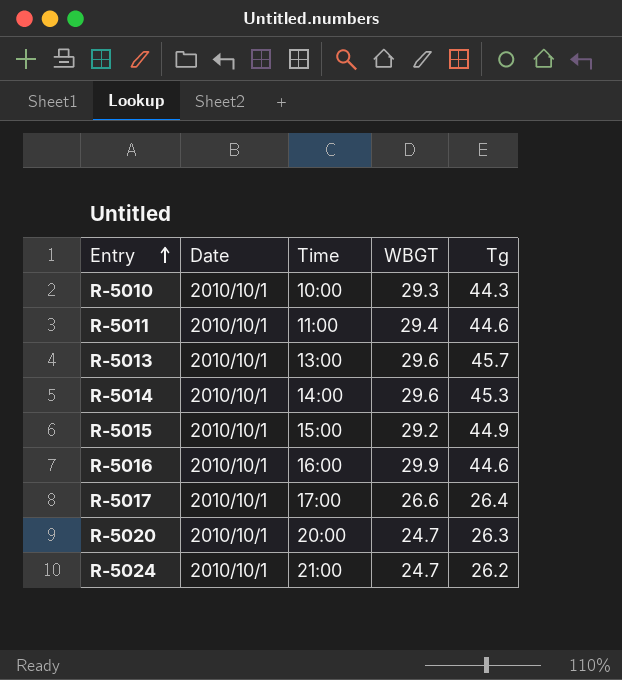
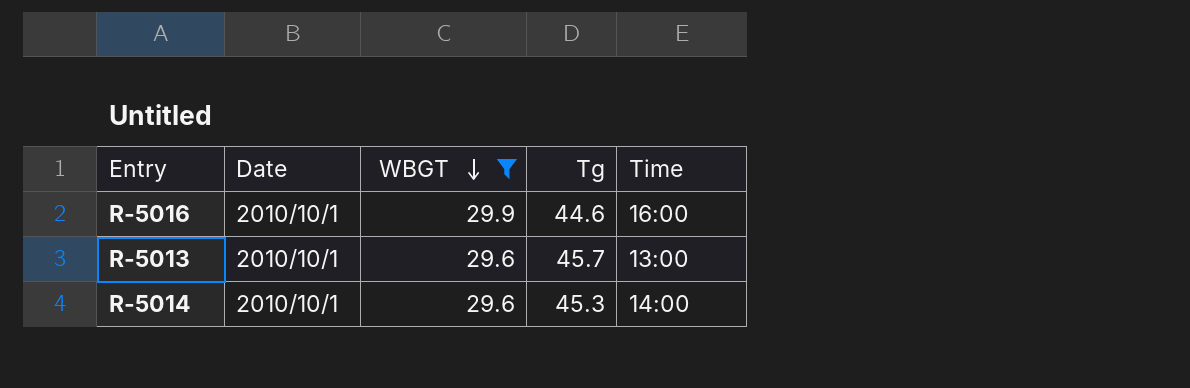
filter: none -> WBGT >= 29.6
row order: Entry ascending -> WBGT descending
column Time | position: 3 -> 5

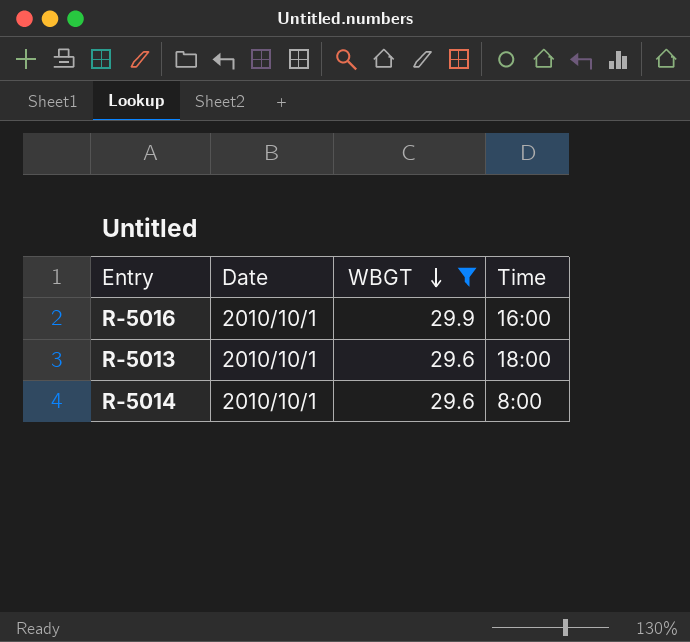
column Tg | position: 4 -> none
R-5013 | Time: 13:00 -> 18:00
R-5014 | Time: 14:00 -> 8:00

